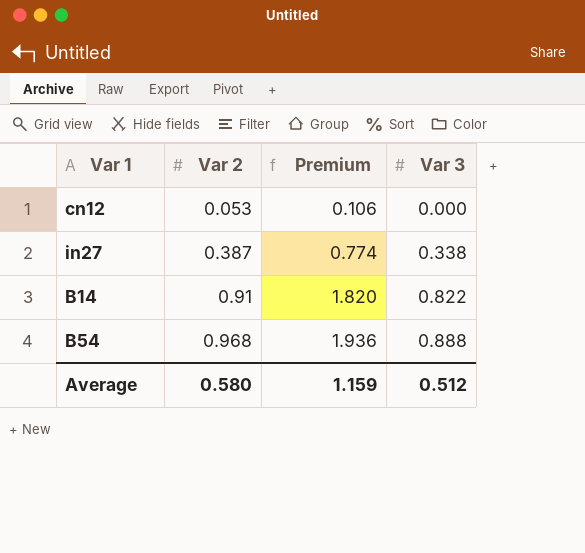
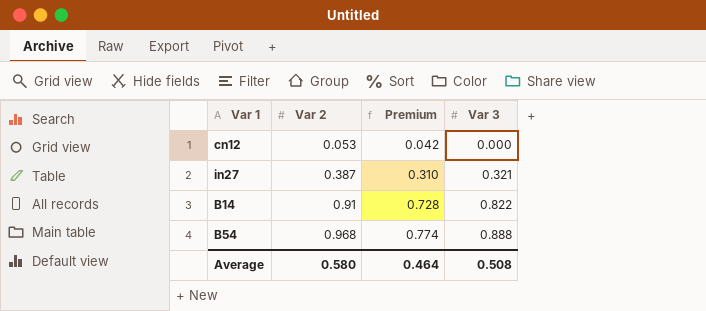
column Premium | formula: [Var 2] * 2 -> [Var 2] * 0.8
in27 | Var 3: 0.338 -> 0.321
Average | Premium: 1.159 -> 0.464
Average | Var 3: 0.512 -> 0.508

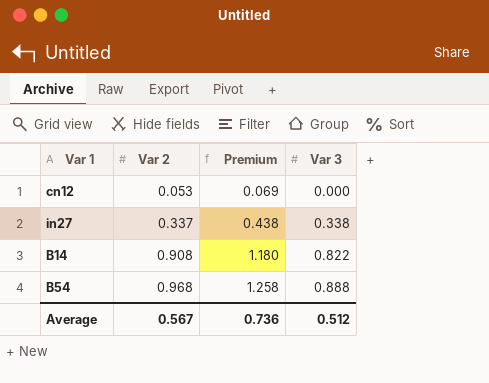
column Premium | formula: [Var 2] * 0.8 -> [Var 2] * 1.3
in27 | Var 2: 0.387 -> 0.337
in27 | Var 3: 0.321 -> 0.338
B14 | Var 2: 0.91 -> 0.908
Average | Var 2: 0.580 -> 0.567
Average | Premium: 0.464 -> 0.736
Average | Var 3: 0.508 -> 0.512

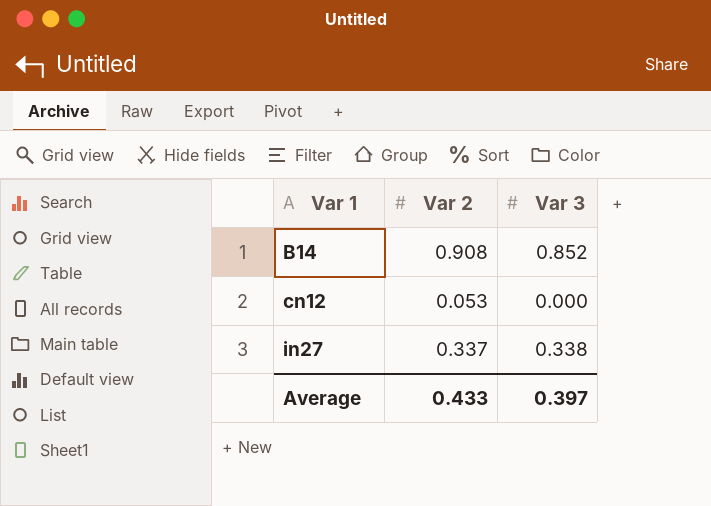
row order: Var 2 ascending -> Var 1 ascending
column Premium | formula: [Var 2] * 1.3 -> none
row B54: 0.968 | 1.258 | 0.888 -> none
B14 | Var 3: 0.822 -> 0.852
Average | Var 2: 0.567 -> 0.433
Average | Var 3: 0.512 -> 0.397

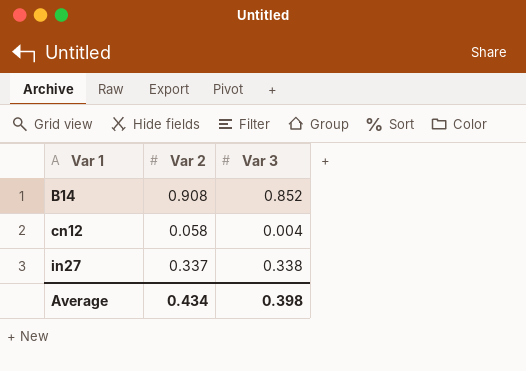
cn12 | Var 2: 0.053 -> 0.058
cn12 | Var 3: 0.000 -> 0.004
Average | Var 2: 0.433 -> 0.434
Average | Var 3: 0.397 -> 0.398

